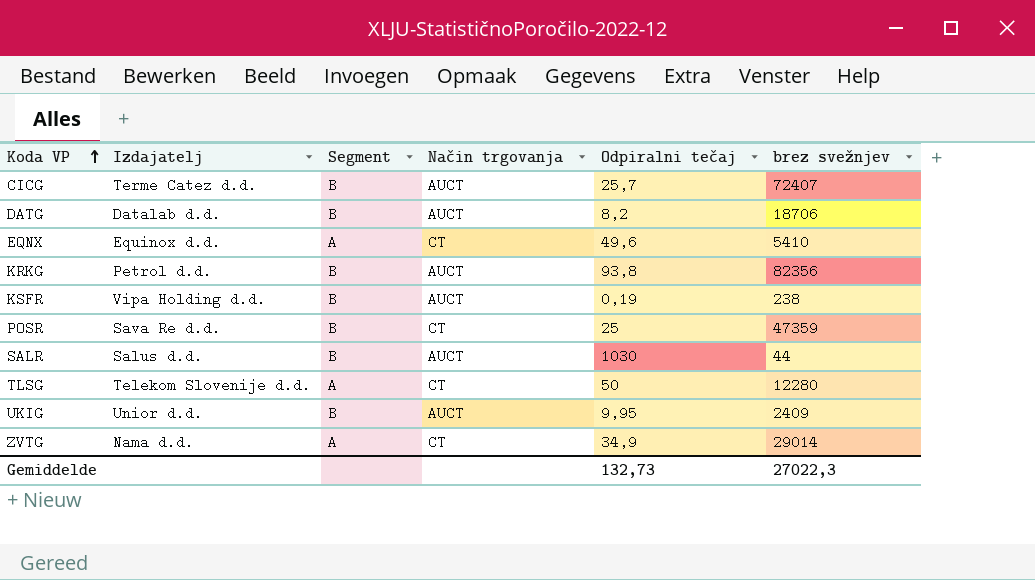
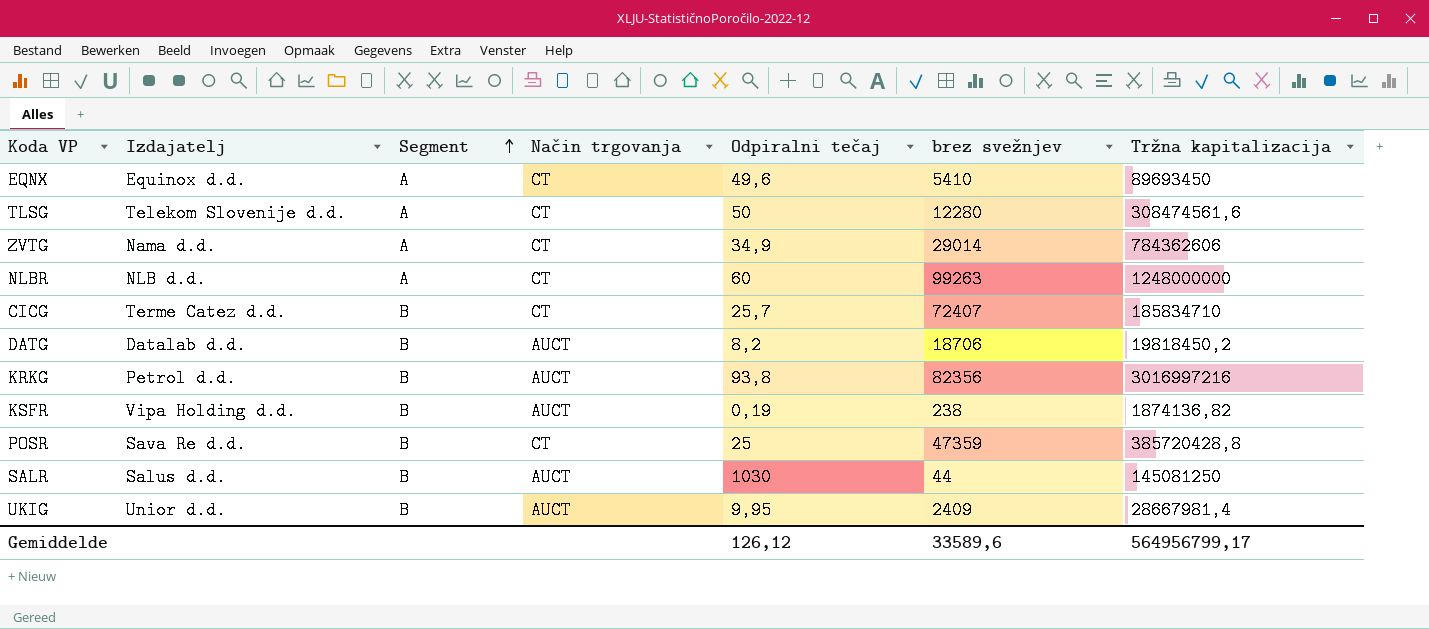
row order: Koda VP ascending -> Segment ascending
column Tržna kapitalizacija | position: none -> 7
row NLBR: none -> NLB d.d. | A | CT | 60 | 99263 | 1248000000
CICG | Način trgovanja: AUCT -> CT
Gemiddelde | Odpiralni tečaj: 132,73 -> 126,12
Gemiddelde | brez svežnjev: 27022,3 -> 33589,6

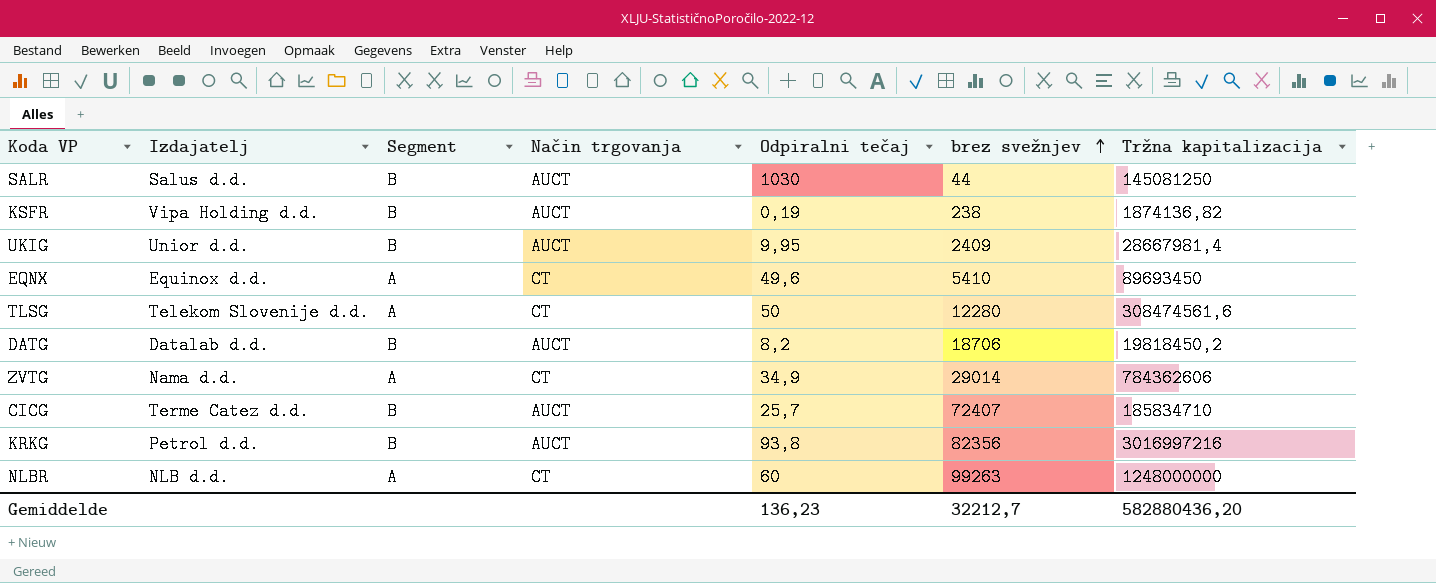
row order: Segment ascending -> brez svežnjev ascending
row POSR: Sava Re d.d. | B | CT | 25 | 47359 | 385720428,8 -> none
CICG | Način trgovanja: CT -> AUCT
Gemiddelde | Odpiralni tečaj: 126,12 -> 136,23
Gemiddelde | brez svežnjev: 33589,6 -> 32212,7
Gemiddelde | Tržna kapitalizacija: 564956799,17 -> 582880436,20

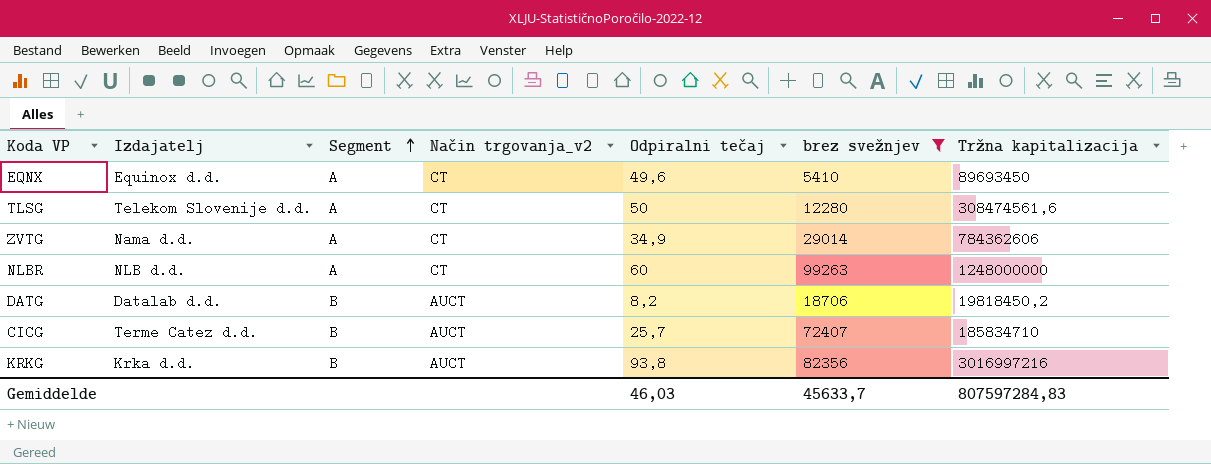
filter: none -> brez svežnjev >= 5410
row order: brez svežnjev ascending -> Segment ascending
column name: Način trgovanja -> Način trgovanja_v2
KRKG | Izdajatelj: Petrol d.d. -> Krka d.d.
Gemiddelde | Odpiralni tečaj: 136,23 -> 46,03
Gemiddelde | brez svežnjev: 32212,7 -> 45633,7
Gemiddelde | Tržna kapitalizacija: 582880436,20 -> 807597284,83

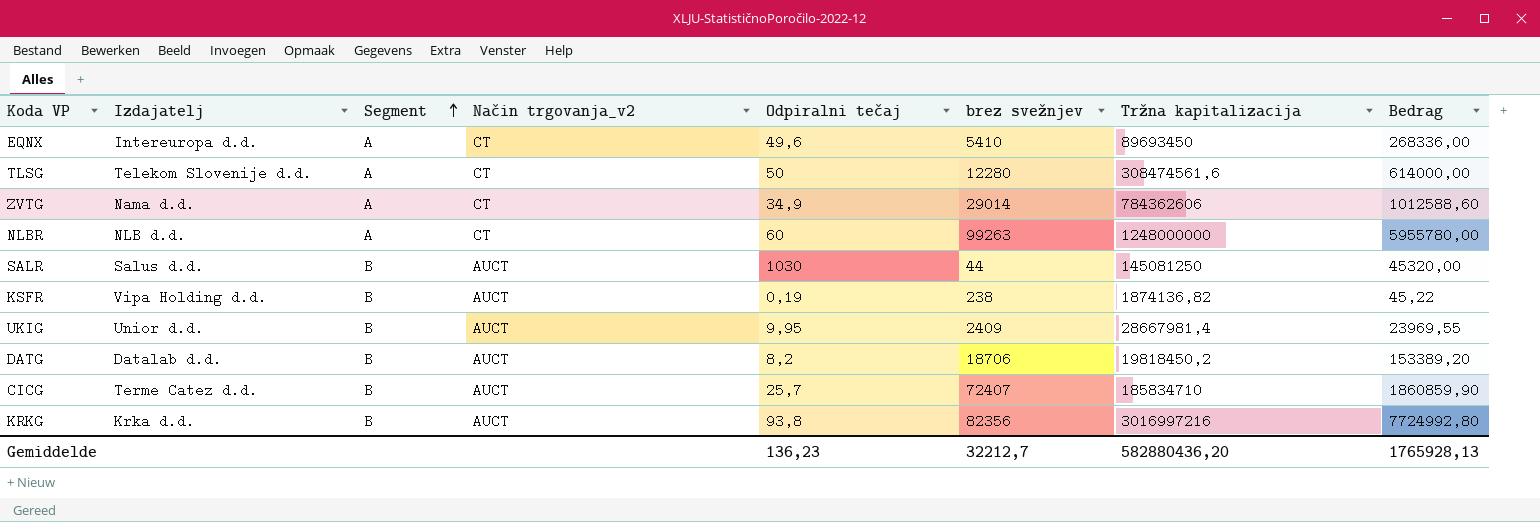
filter: brez svežnjev >= 5410 -> none
column Bedrag | formula: none -> [Odpiralni tečaj] * [brez svežnjev]
EQNX | Izdajatelj: Equinox d.d. -> Intereuropa d.d.
Gemiddelde | Odpiralni tečaj: 46,03 -> 136,23
Gemiddelde | brez svežnjev: 45633,7 -> 32212,7
Gemiddelde | Tržna kapitalizacija: 807597284,83 -> 582880436,20

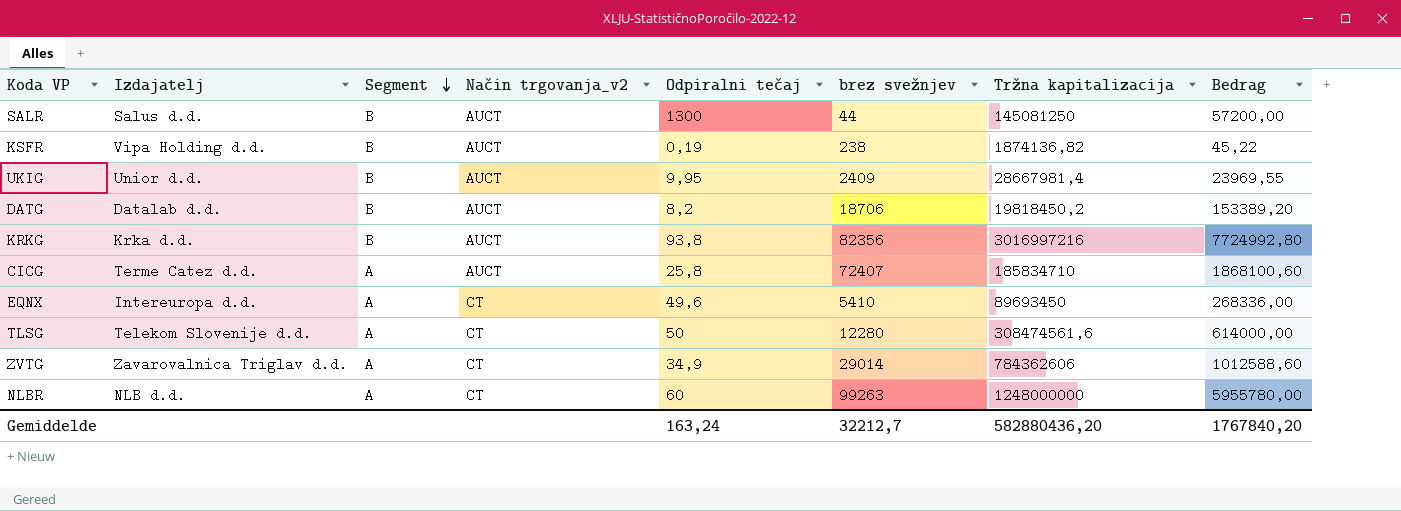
row order: Segment ascending -> Segment descending
SALR | Odpiralni tečaj: 1030 -> 1300
SALR | Bedrag: 45320,00 -> 57200,00
CICG | Segment: B -> A
CICG | Odpiralni tečaj: 25,7 -> 25,8
CICG | Bedrag: 1860859,90 -> 1868100,60
ZVTG | Izdajatelj: Nama d.d. -> Zavarovalnica Triglav d.d.
Gemiddelde | Odpiralni tečaj: 136,23 -> 163,24
Gemiddelde | Bedrag: 1765928,13 -> 1767840,20

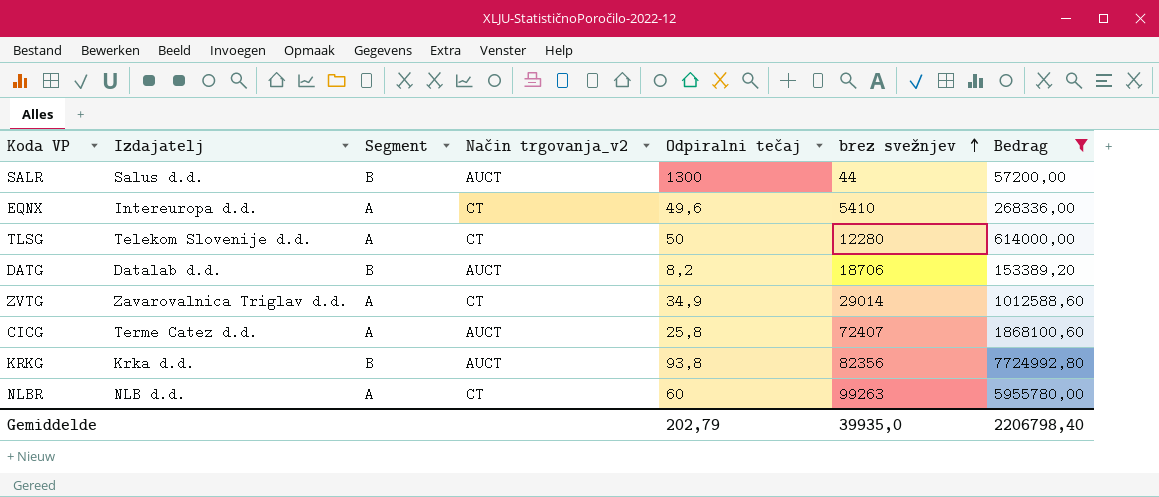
filter: none -> Bedrag >= 57200,00
row order: Segment descending -> brez svežnjev ascending
column Tržna kapitalizacija | position: 7 -> none
Gemiddelde | Odpiralni tečaj: 163,24 -> 202,79
Gemiddelde | brez svežnjev: 32212,7 -> 39935,0
Gemiddelde | Bedrag: 1767840,20 -> 2206798,40

